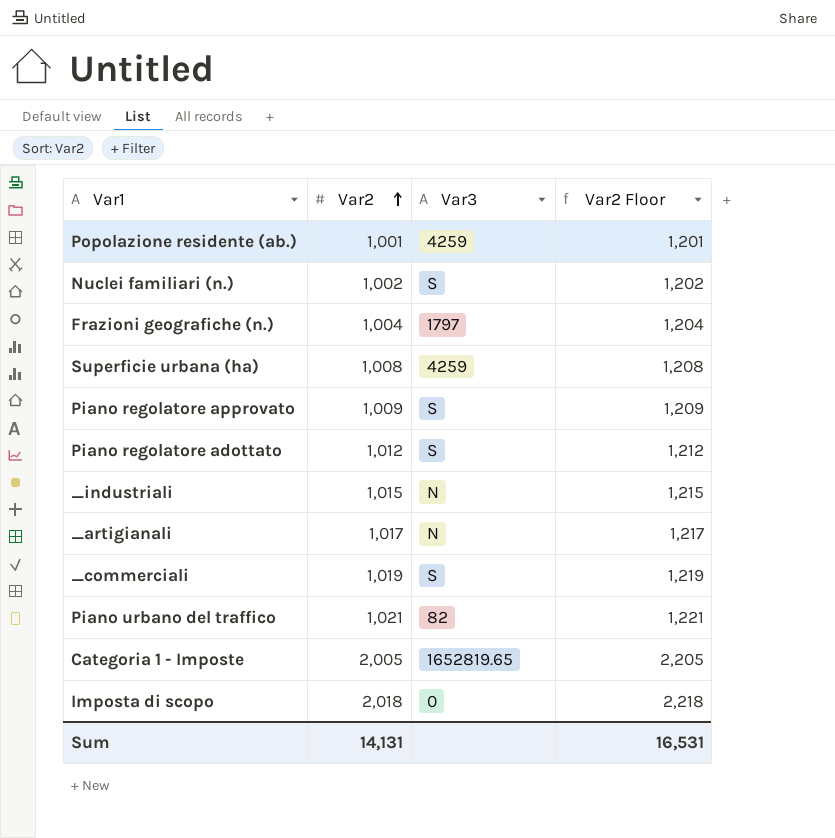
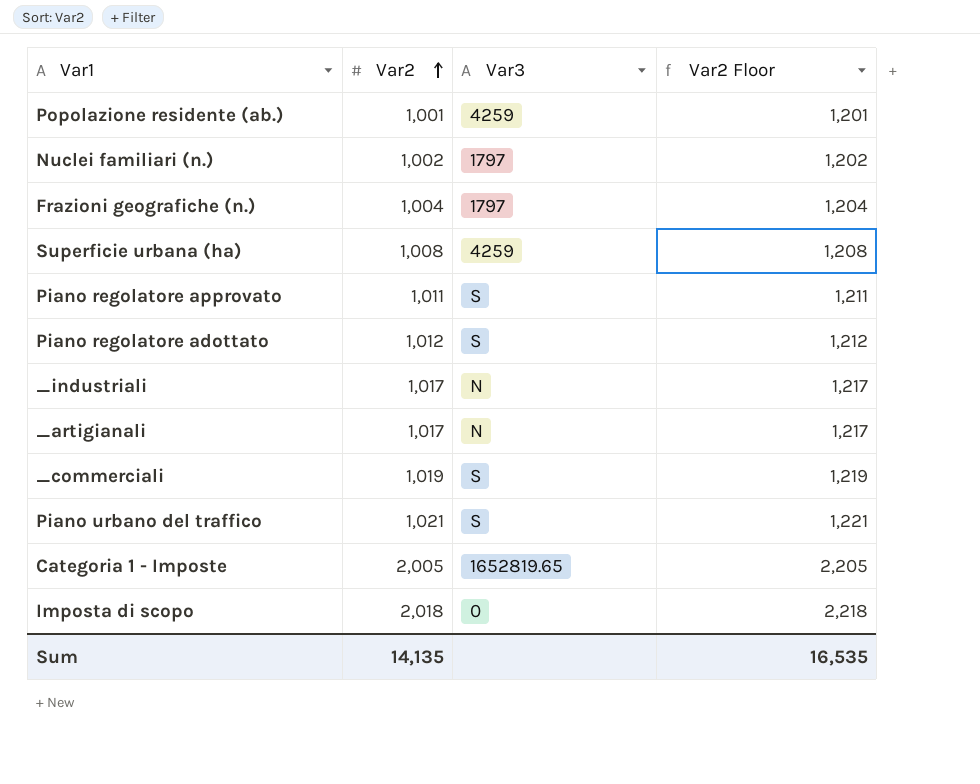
Nuclei familiari (n.) | Var3: S -> 1797
Piano regolatore approvato | Var2: 1,009 -> 1,011
Piano regolatore approvato | Var2 Floor: 1,209 -> 1,211
_industriali | Var2: 1,015 -> 1,017
_industriali | Var2 Floor: 1,215 -> 1,217
Piano urbano del traffico | Var3: 82 -> S
Sum | Var2: 14,131 -> 14,135
Sum | Var2 Floor: 16,531 -> 16,535

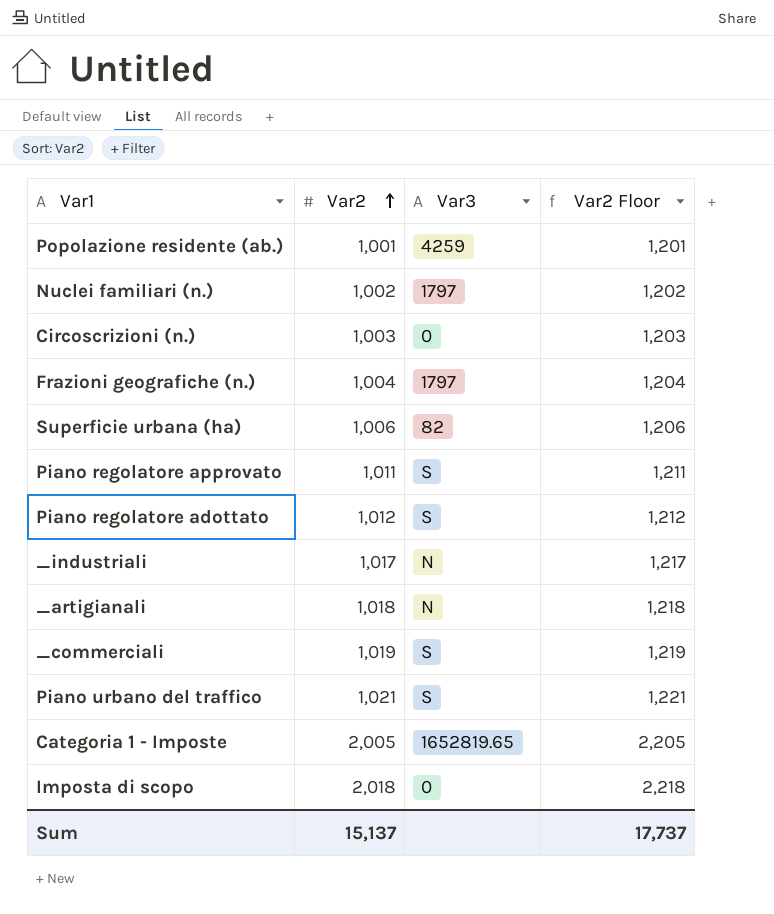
row Circoscrizioni (n.): none -> 1,003 | 0 | 1,203
Superficie urbana (ha) | Var2: 1,008 -> 1,006
Superficie urbana (ha) | Var3: 4259 -> 82
Superficie urbana (ha) | Var2 Floor: 1,208 -> 1,206
_artigianali | Var2: 1,017 -> 1,018
_artigianali | Var2 Floor: 1,217 -> 1,218
Sum | Var2: 14,135 -> 15,137
Sum | Var2 Floor: 16,535 -> 17,737

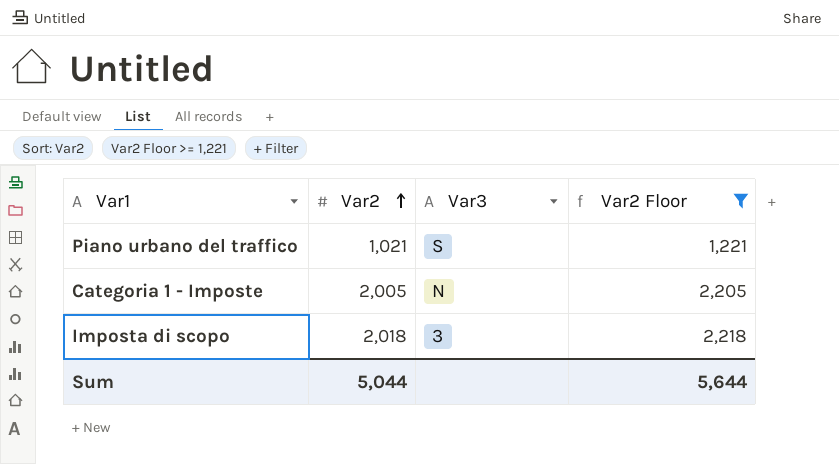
filter: none -> Var2 Floor >= 1,221
Categoria 1 - Imposte | Var3: 1652819.65 -> N
Imposta di scopo | Var3: 0 -> 3
Sum | Var2: 15,137 -> 5,044
Sum | Var2 Floor: 17,737 -> 5,644

